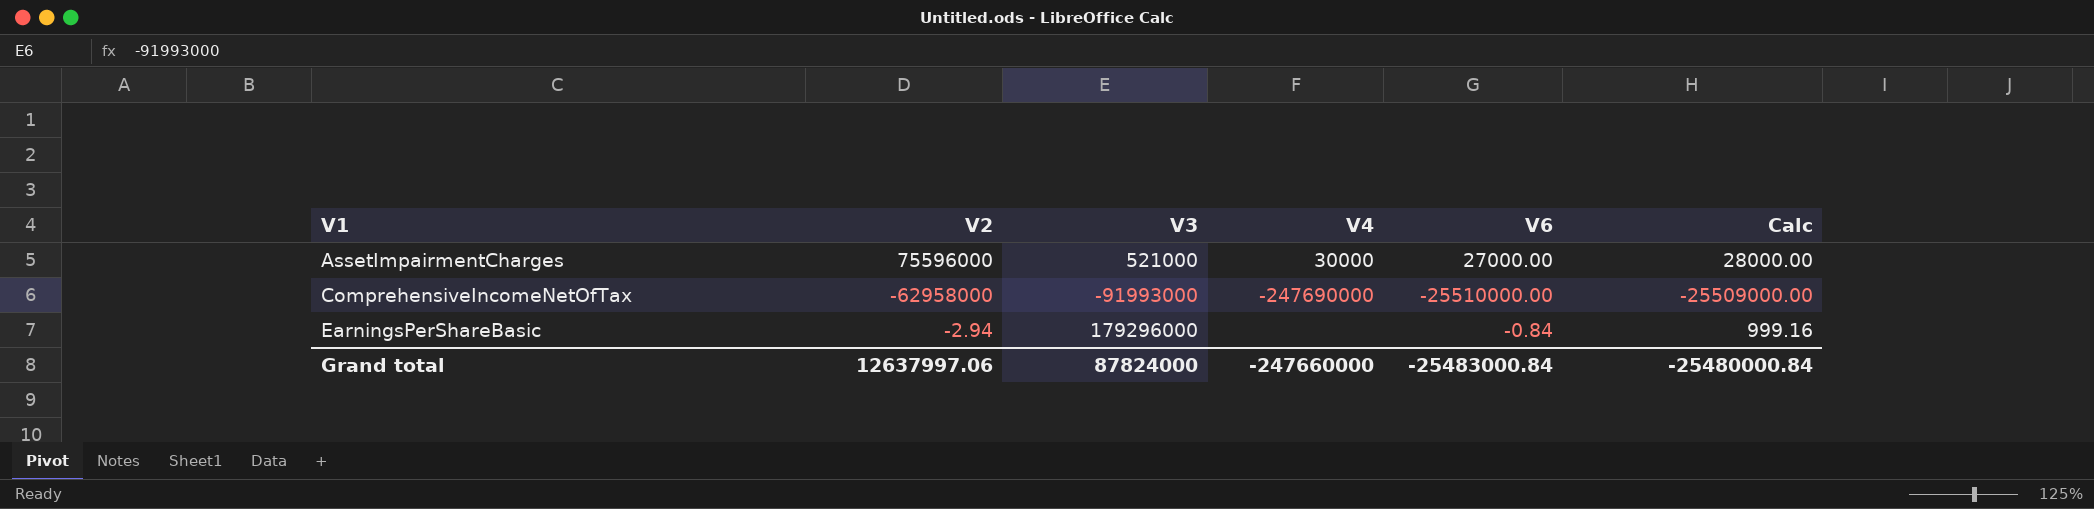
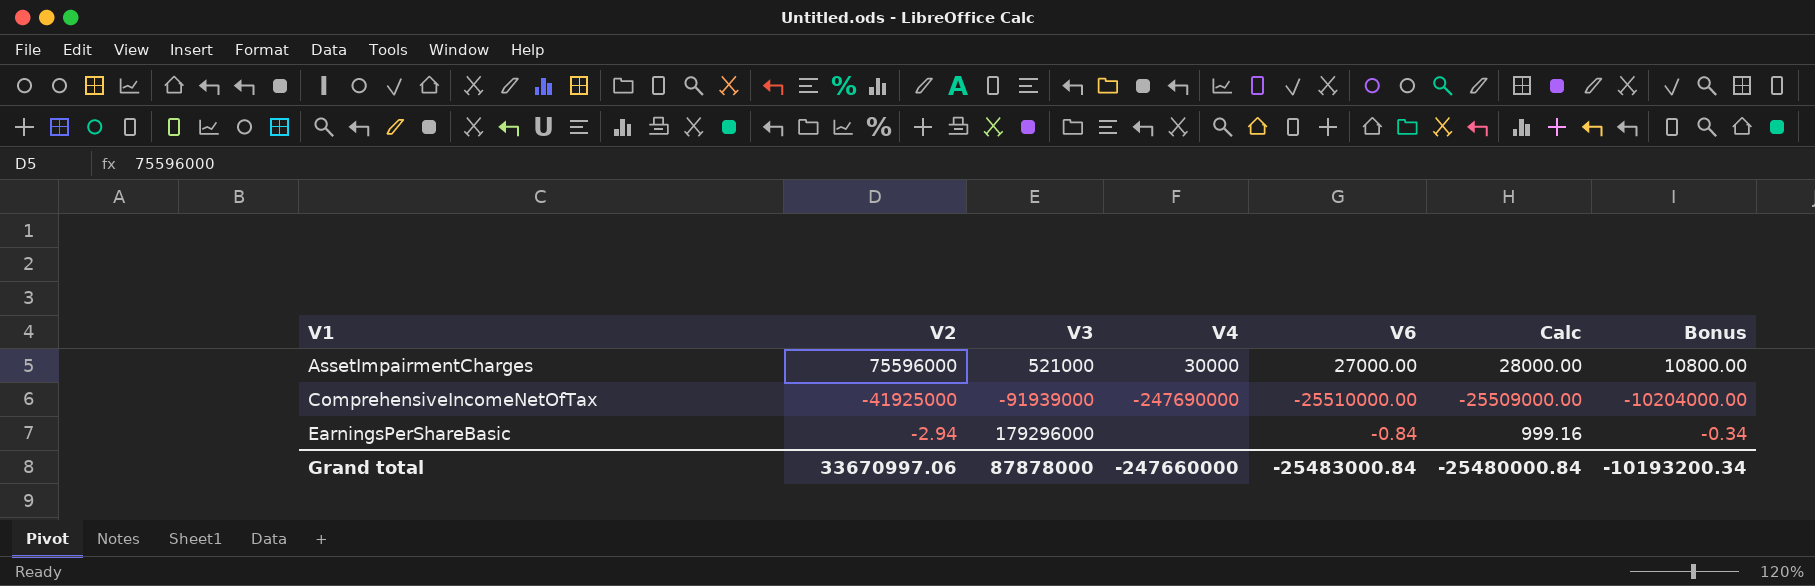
column Bonus | formula: none -> [V6] * 0.4
ComprehensiveIncomeNetOfTax | V2: -62958000 -> -41925000
ComprehensiveIncomeNetOfTax | V3: -91993000 -> -91939000
Grand total | V2: 12637997.06 -> 33670997.06
Grand total | V3: 87824000 -> 87878000

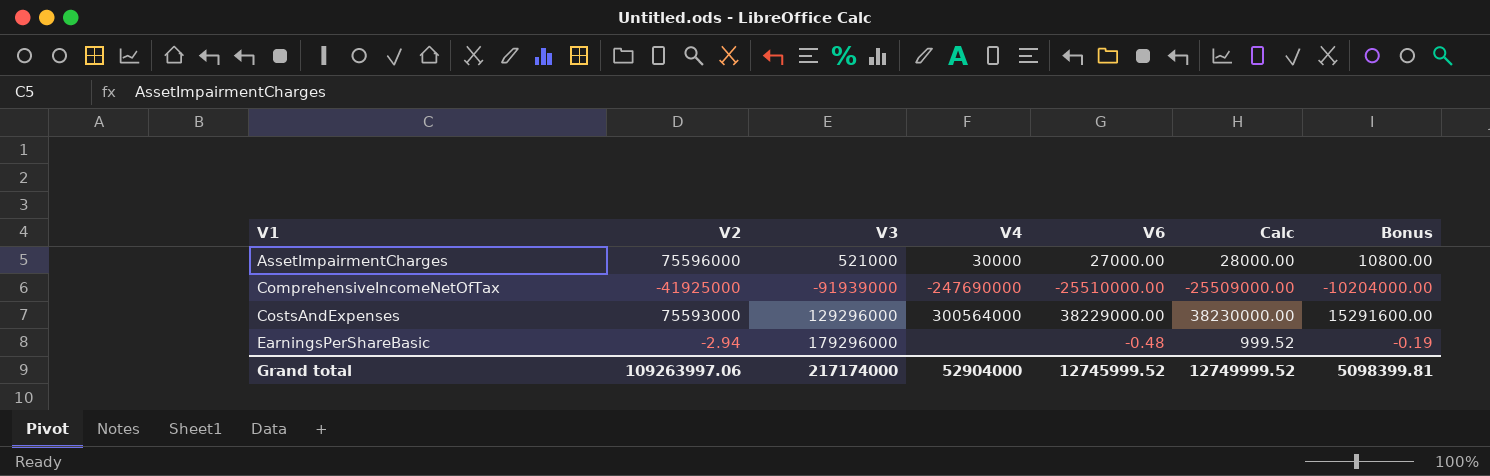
row CostsAndExpenses: none -> 75593000 | 129296000 | 300564000 | 38229000.00 | 38230000.00 | 15291600.00
EarningsPerShareBasic | V6: -0.84 -> -0.48
EarningsPerShareBasic | Calc: 999.16 -> 999.52
EarningsPerShareBasic | Bonus: -0.34 -> -0.19
Grand total | V2: 33670997.06 -> 109263997.06
Grand total | V3: 87878000 -> 217174000
Grand total | V4: -247660000 -> 52904000
Grand total | V6: -25483000.84 -> 12745999.52
Grand total | Calc: -25480000.84 -> 12749999.52
Grand total | Bonus: -10193200.34 -> 5098399.81

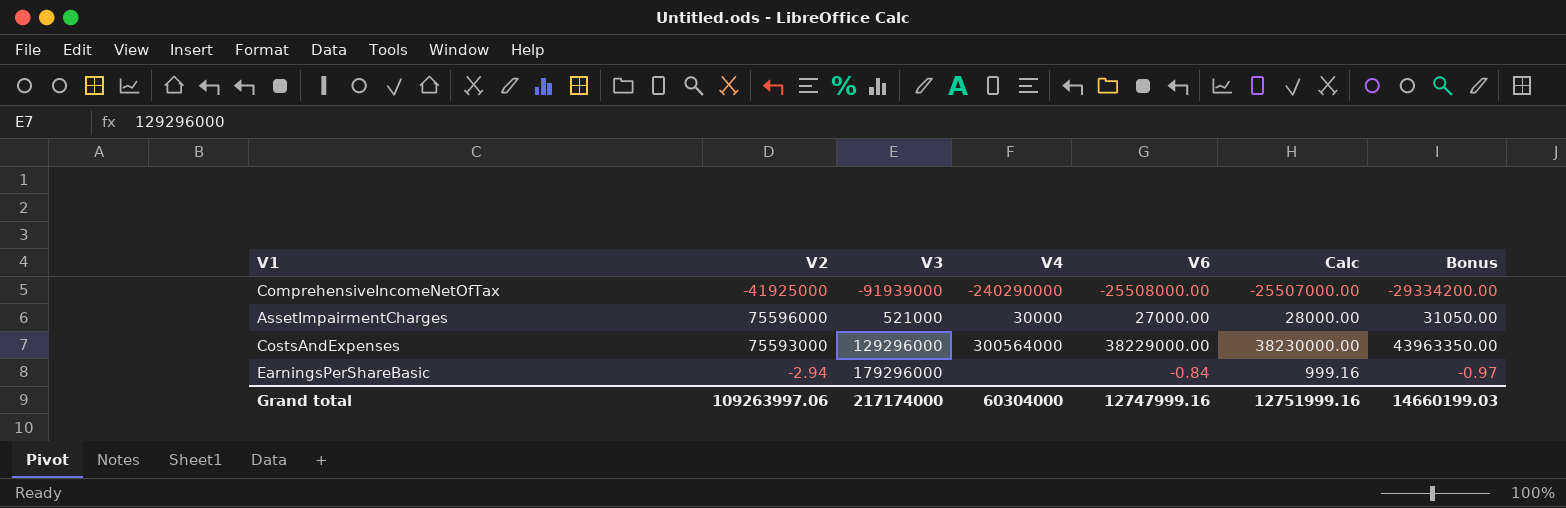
row order: V1 ascending -> V3 ascending
column Bonus | formula: [V6] * 0.4 -> [V6] * 1.15
ComprehensiveIncomeNetOfTax | V4: -247690000 -> -240290000
ComprehensiveIncomeNetOfTax | V6: -25510000.00 -> -25508000.00
ComprehensiveIncomeNetOfTax | Calc: -25509000.00 -> -25507000.00
EarningsPerShareBasic | V6: -0.48 -> -0.84
EarningsPerShareBasic | Calc: 999.52 -> 999.16
Grand total | V4: 52904000 -> 60304000
Grand total | V6: 12745999.52 -> 12747999.16
Grand total | Calc: 12749999.52 -> 12751999.16
Grand total | Bonus: 5098399.81 -> 14660199.03

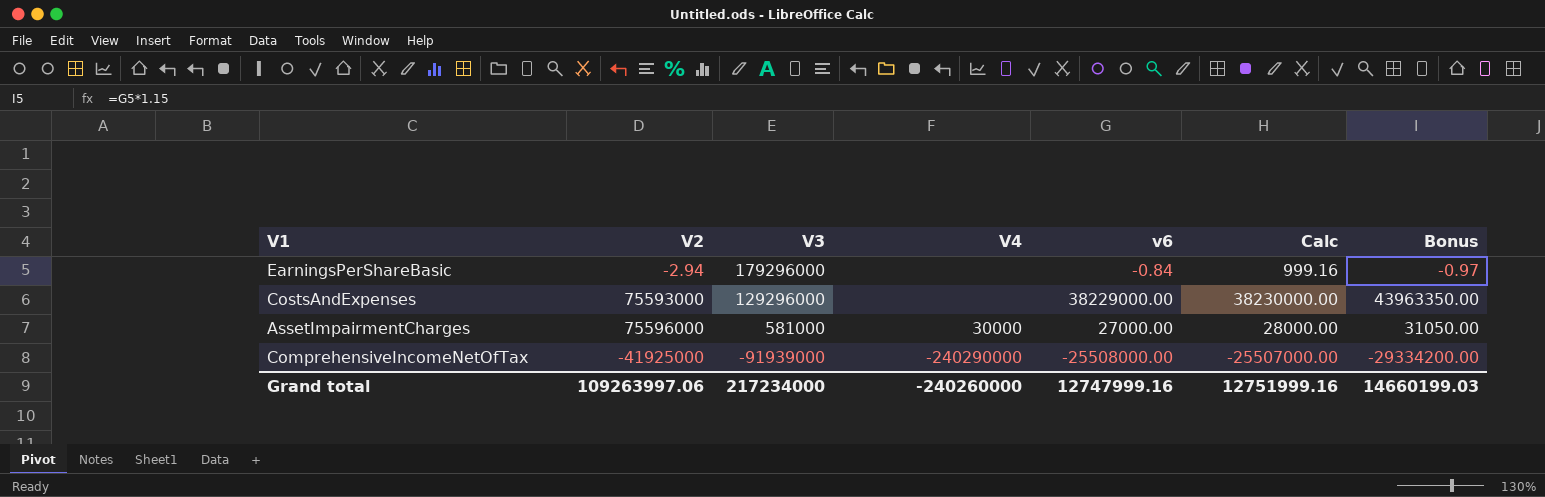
row order: V3 ascending -> V3 descending
column name: V6 -> v6
CostsAndExpenses | V4: 300564000 -> none
AssetImpairmentCharges | V3: 521000 -> 581000
Grand total | V3: 217174000 -> 217234000
Grand total | V4: 60304000 -> -240260000

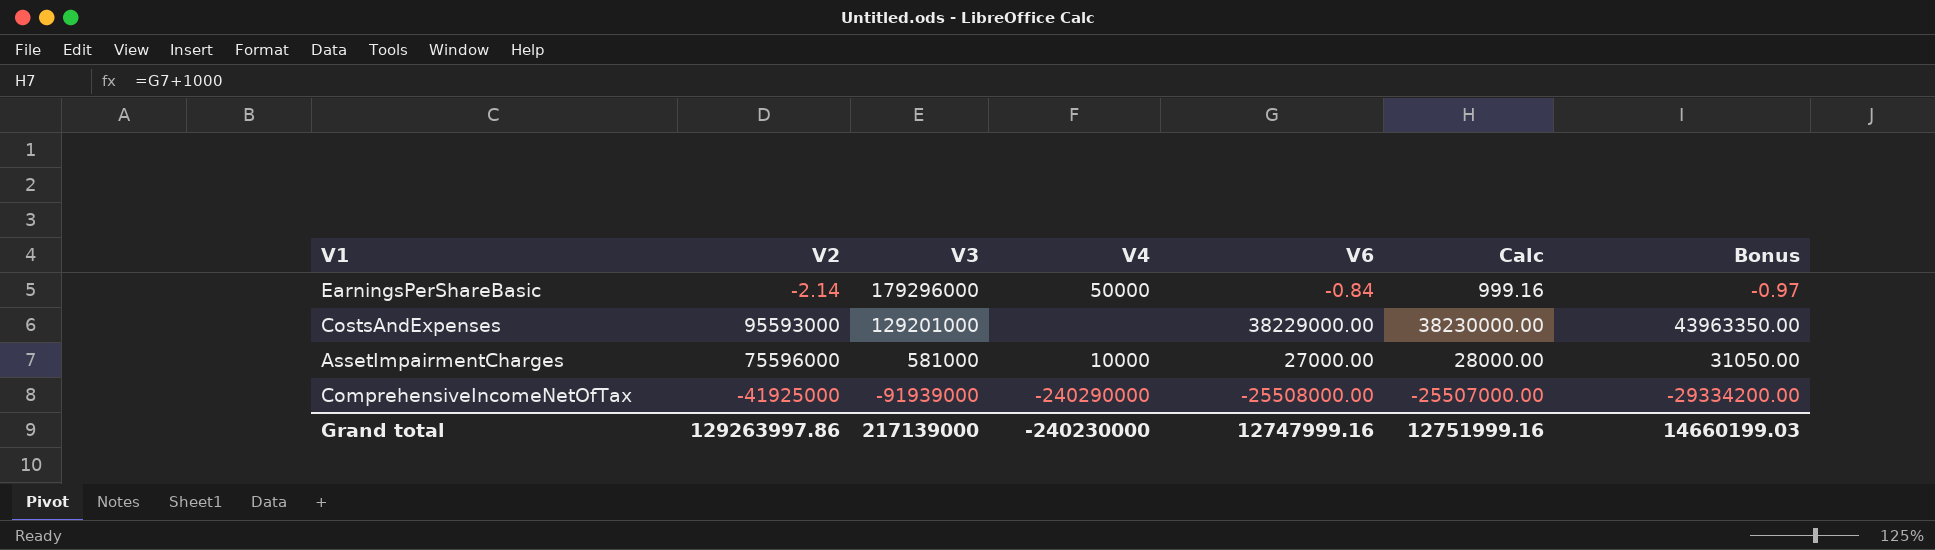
column name: v6 -> V6
EarningsPerShareBasic | V2: -2.94 -> -2.14
EarningsPerShareBasic | V4: none -> 50000
CostsAndExpenses | V2: 75593000 -> 95593000
CostsAndExpenses | V3: 129296000 -> 129201000
AssetImpairmentCharges | V4: 30000 -> 10000
Grand total | V2: 109263997.06 -> 129263997.86
Grand total | V3: 217234000 -> 217139000
Grand total | V4: -240260000 -> -240230000

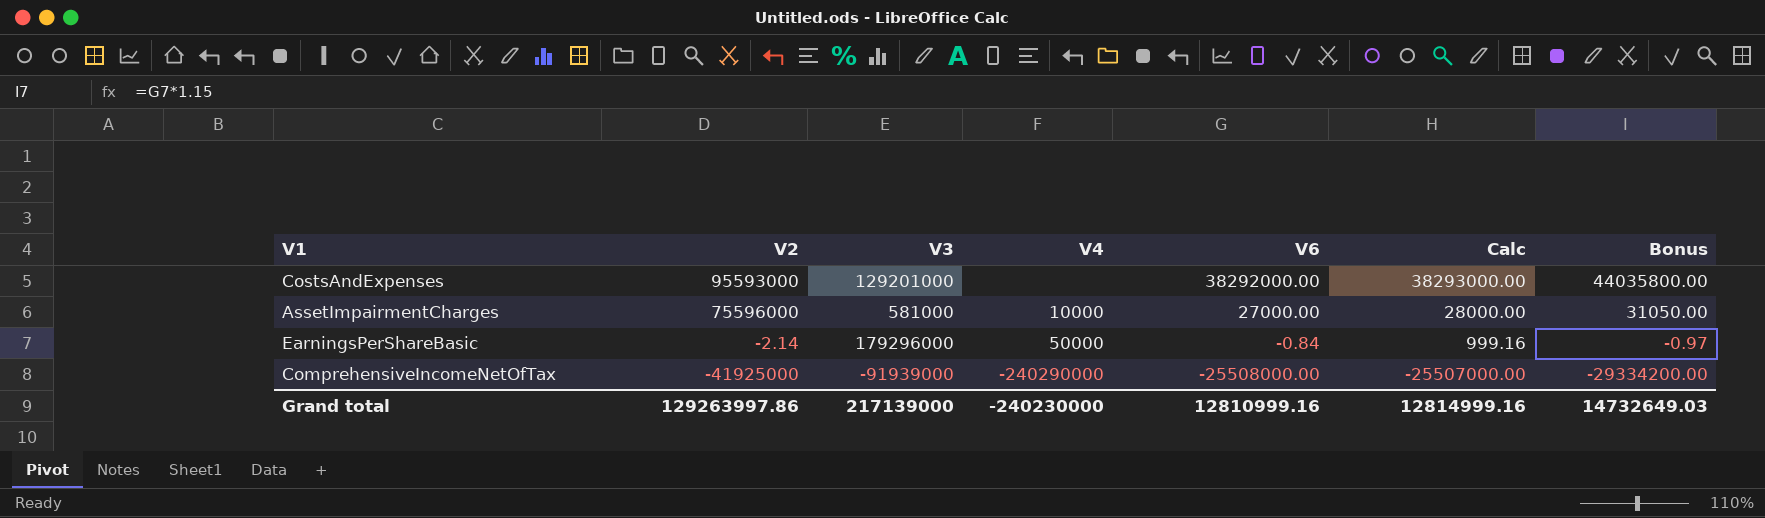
row order: V3 descending -> V2 descending
CostsAndExpenses | V6: 38229000.00 -> 38292000.00
CostsAndExpenses | Calc: 38230000.00 -> 38293000.00
CostsAndExpenses | Bonus: 43963350.00 -> 44035800.00
Grand total | V6: 12747999.16 -> 12810999.16
Grand total | Calc: 12751999.16 -> 12814999.16
Grand total | Bonus: 14660199.03 -> 14732649.03

